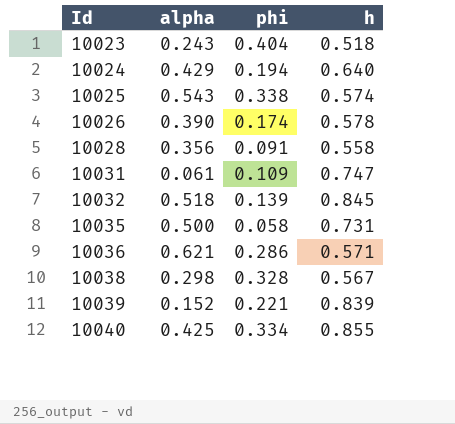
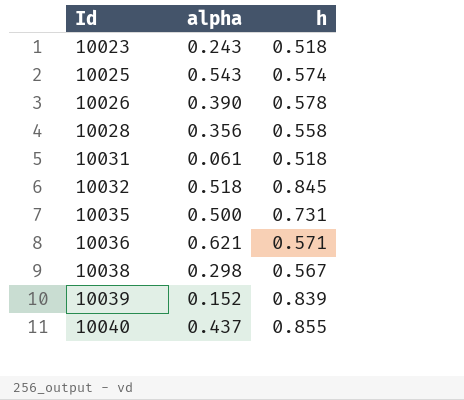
column phi | position: 3 -> none
row 10024: 0.429 | 0.194 | 0.640 -> none
10031 | h: 0.747 -> 0.518
10040 | alpha: 0.425 -> 0.437

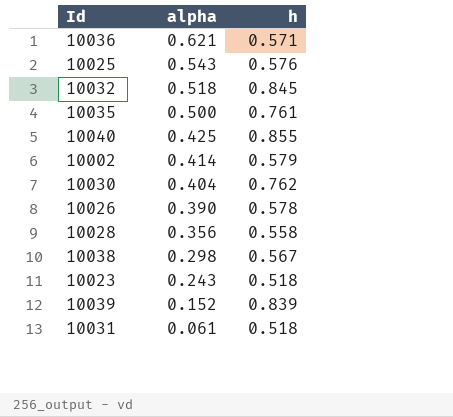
row order: Id ascending -> alpha descending
10025 | h: 0.574 -> 0.576
10035 | h: 0.731 -> 0.761
10040 | alpha: 0.437 -> 0.425
row 10002: none -> 0.414 | 0.579
row 10030: none -> 0.404 | 0.762

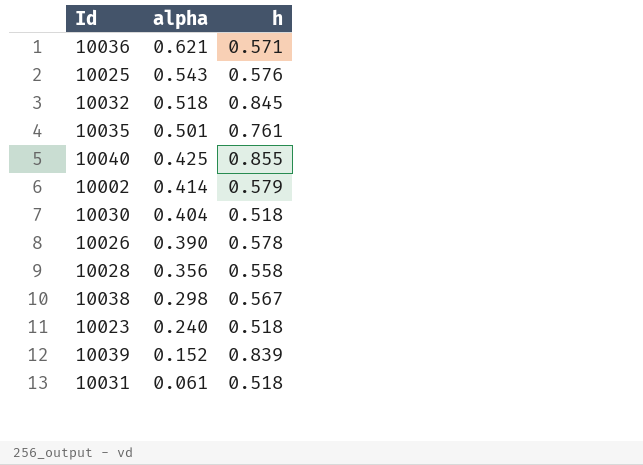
10035 | alpha: 0.500 -> 0.501
10030 | h: 0.762 -> 0.518
10023 | alpha: 0.243 -> 0.240

